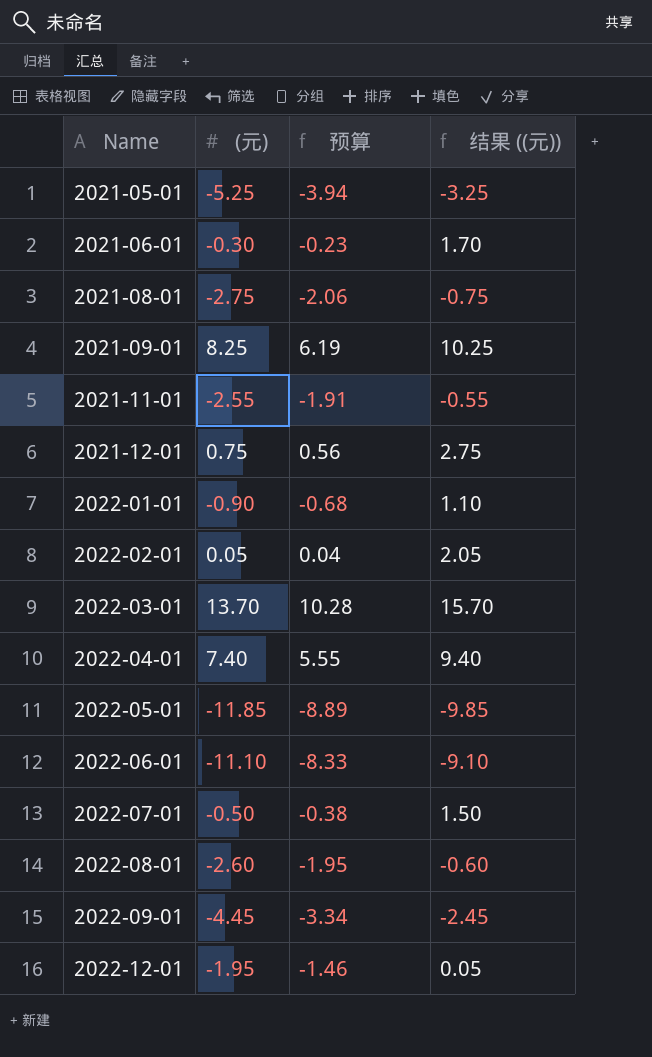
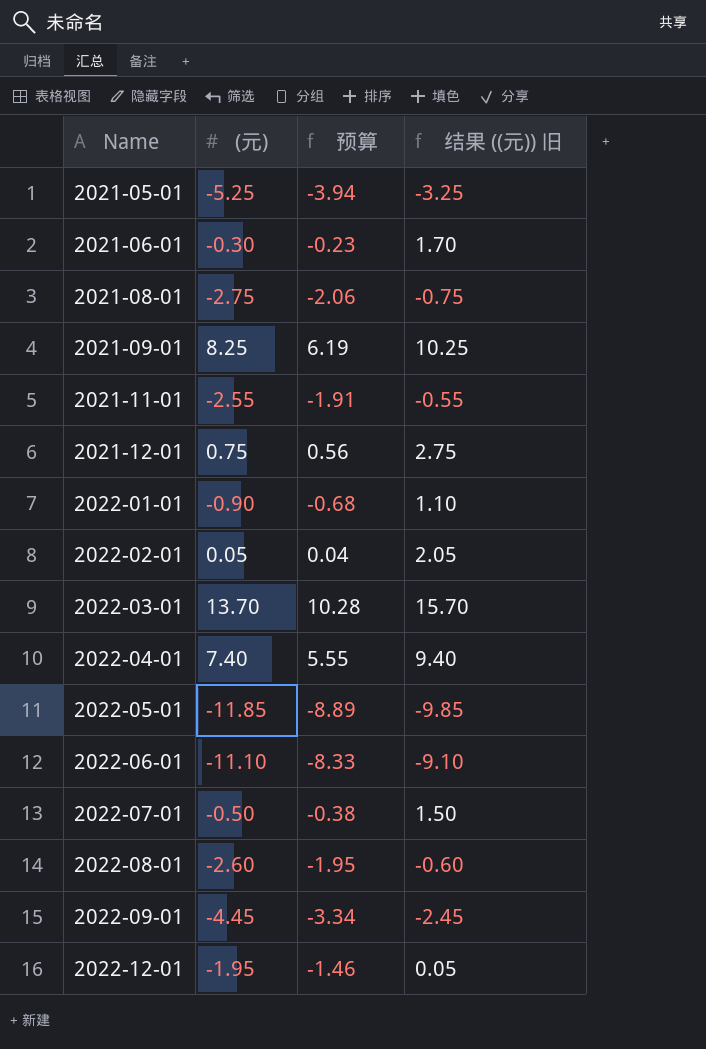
column name: 结果 ((元)) -> 结果 ((元)) 旧

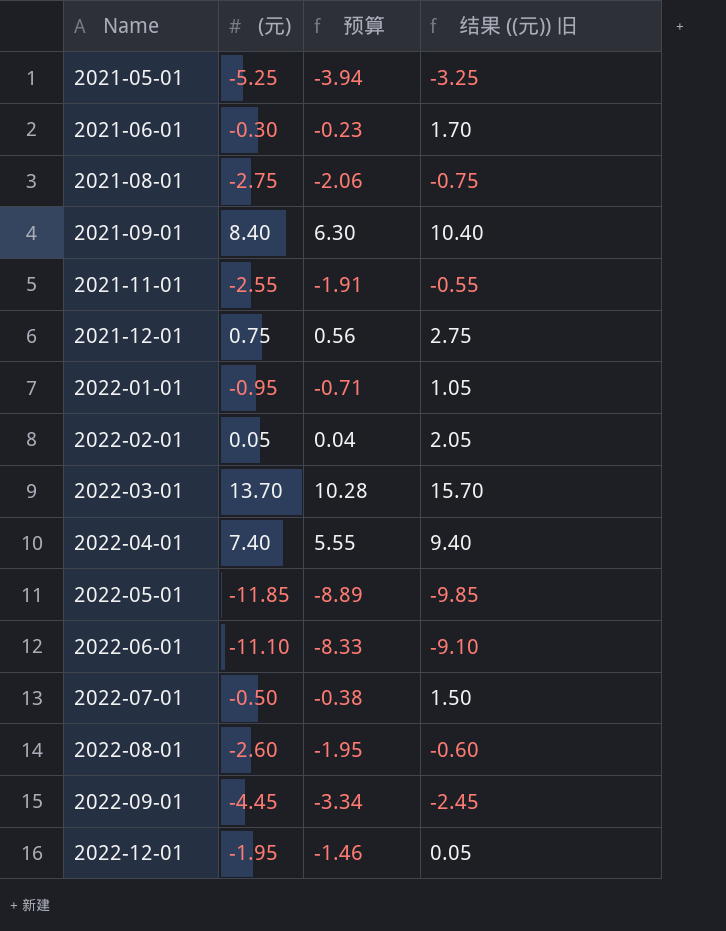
2021-09-01 | (元): 8.25 -> 8.40
2021-09-01 | 预算: 6.19 -> 6.30
2021-09-01 | 结果 ((元)) 旧: 10.25 -> 10.40
2022-01-01 | (元): -0.90 -> -0.95
2022-01-01 | 预算: -0.68 -> -0.71
2022-01-01 | 结果 ((元)) 旧: 1.10 -> 1.05

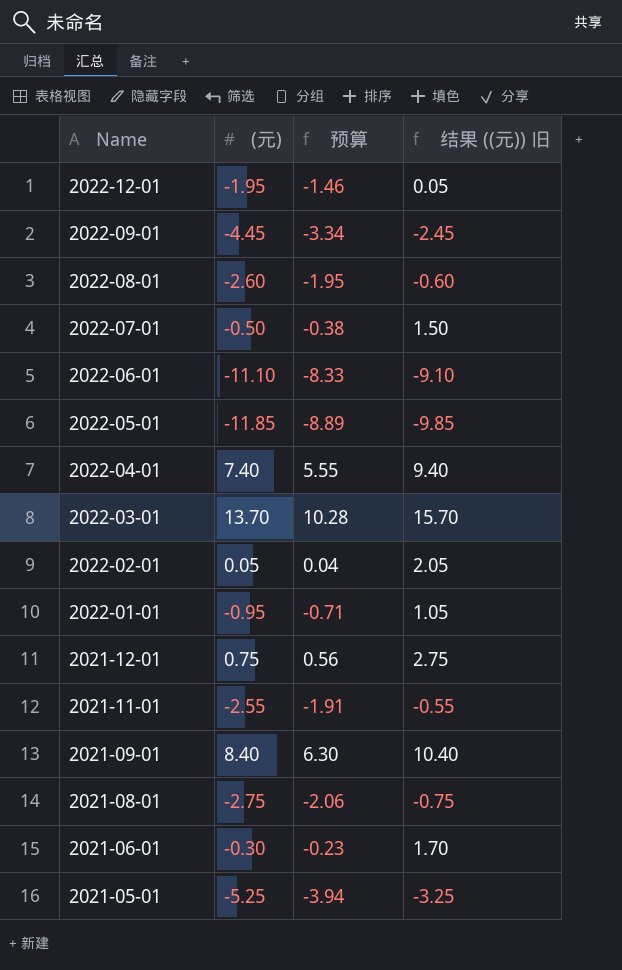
row order: Name ascending -> Name descending

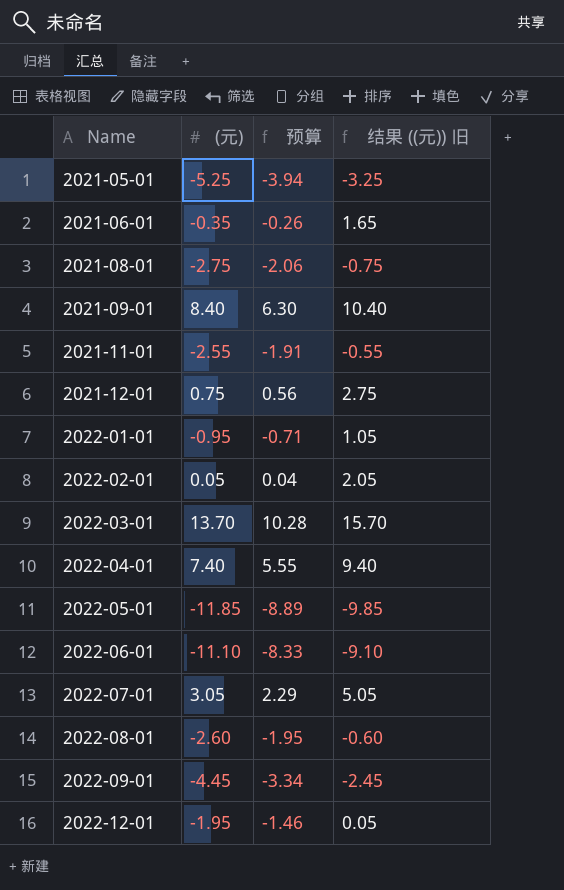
row order: Name descending -> Name ascending
2021-06-01 | (元): -0.30 -> -0.35
2021-06-01 | 预算: -0.23 -> -0.26
2021-06-01 | 结果 ((元)) 旧: 1.70 -> 1.65
2022-07-01 | (元): -0.50 -> 3.05
2022-07-01 | 预算: -0.38 -> 2.29
2022-07-01 | 结果 ((元)) 旧: 1.50 -> 5.05

